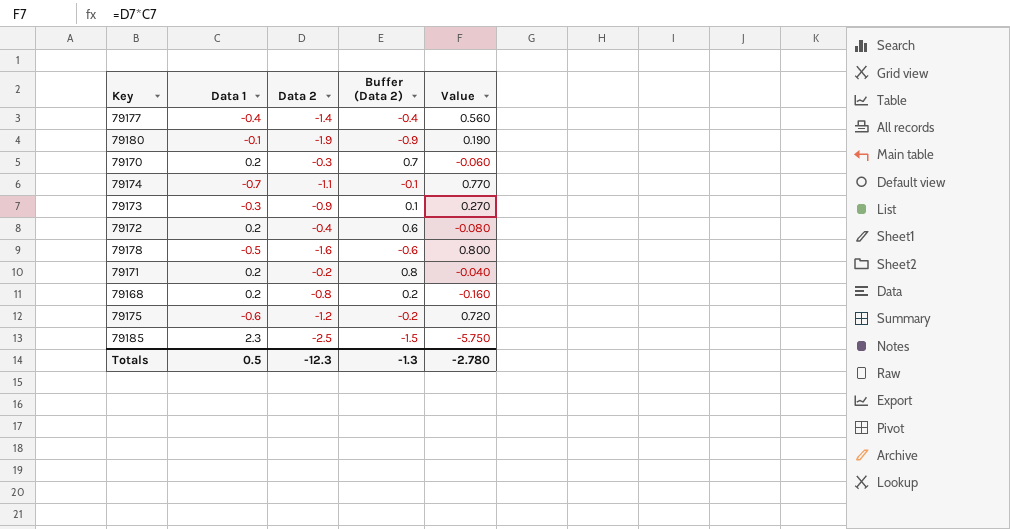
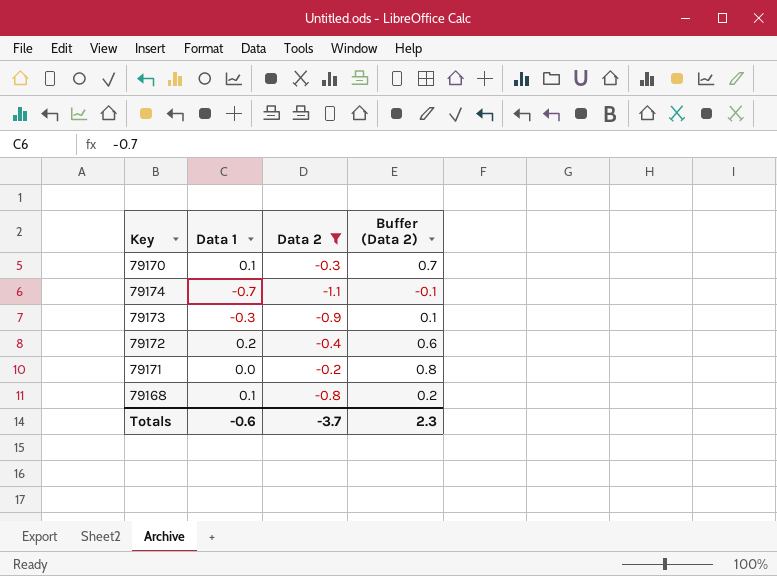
filter: none -> Data 2 >= -1.1
column Value | formula: [Data 1] * [Data 2] -> none
79170 | Data 1: 0.2 -> 0.1
79171 | Data 1: 0.2 -> 0.0
79168 | Data 1: 0.2 -> 0.1
Totals | Data 1: 0.5 -> -0.6
Totals | Data 2: -12.3 -> -3.7
Totals | Buffer (Data 2): -1.3 -> 2.3

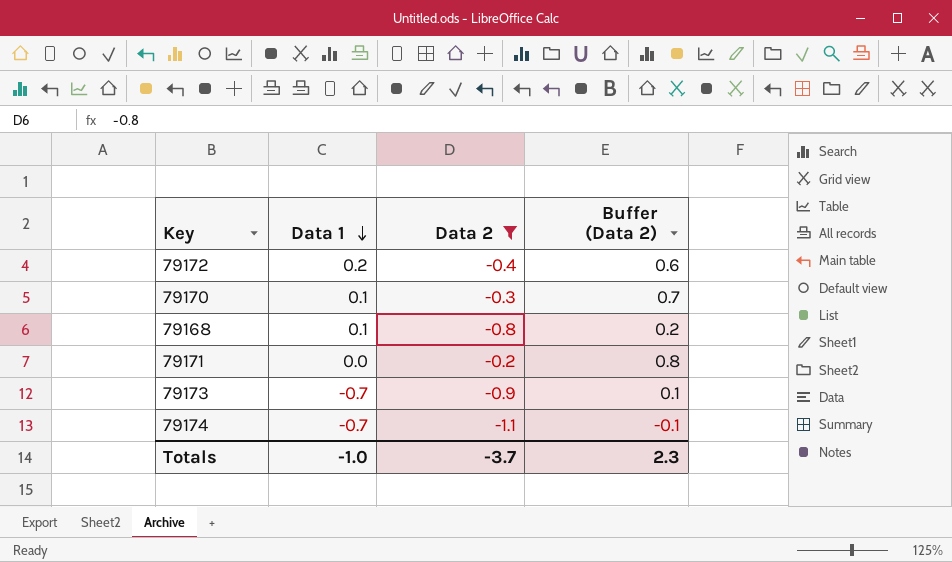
row order: none -> Data 1 descending
79173 | Data 1: -0.3 -> -0.7
Totals | Data 1: -0.6 -> -1.0

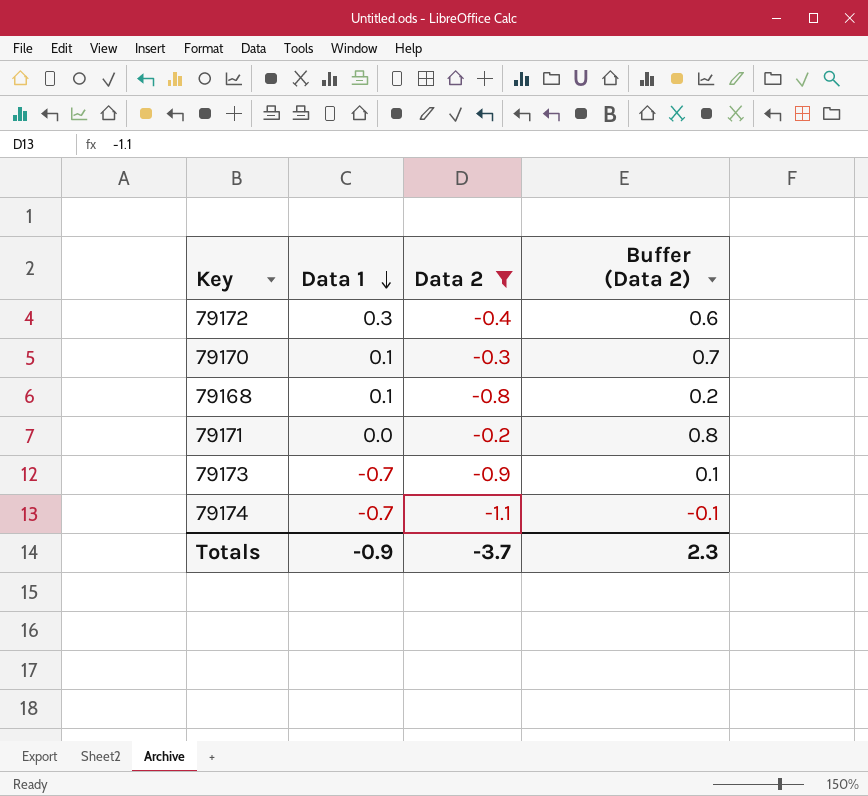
79172 | Data 1: 0.2 -> 0.3
Totals | Data 1: -1.0 -> -0.9

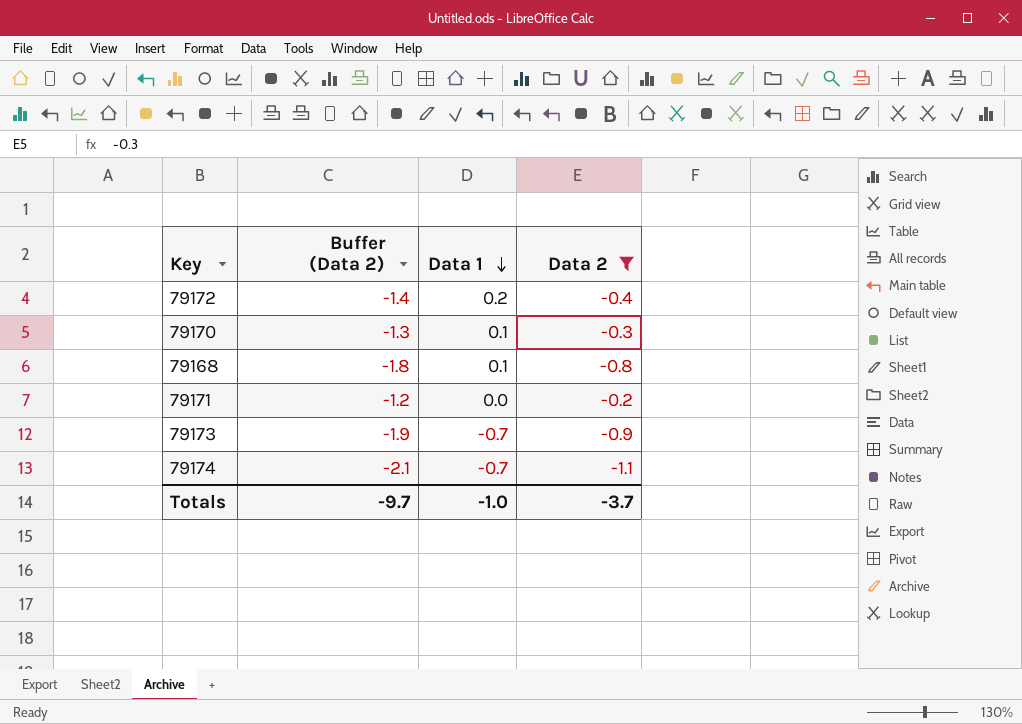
column Buffer (Data 2) | formula: [Data 2] + 1 -> [Data 2] - 1
column Buffer (Data 2) | position: 4 -> 2
79172 | Data 1: 0.3 -> 0.2
Totals | Buffer (Data 2): 2.3 -> -9.7
Totals | Data 1: -0.9 -> -1.0

